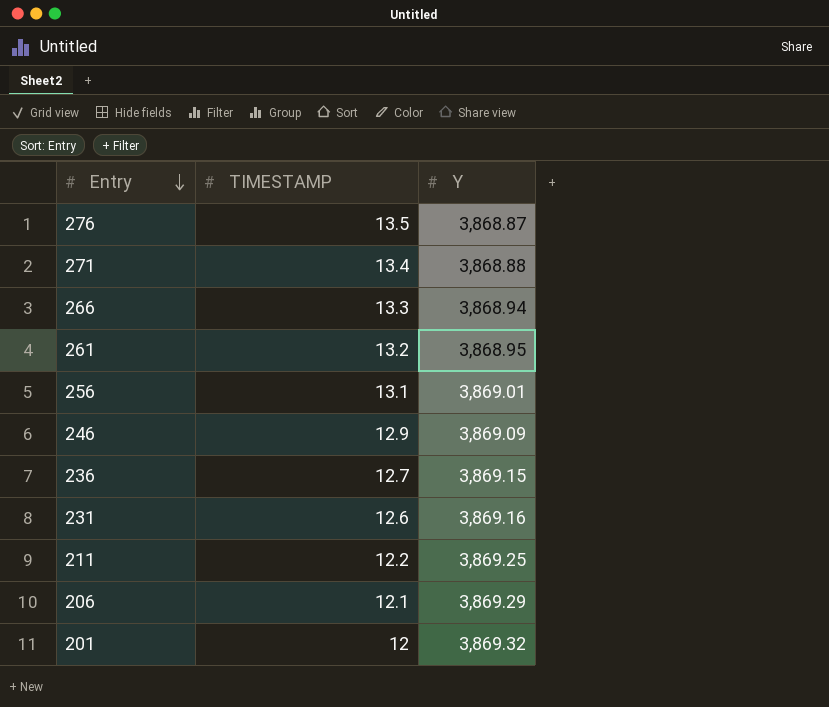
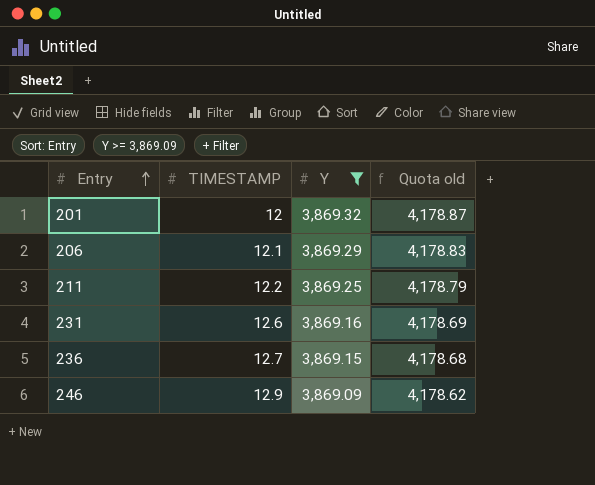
filter: none -> Y >= 3,869.09
row order: Entry descending -> Entry ascending
column Quota old | formula: none -> [Y] * 1.08

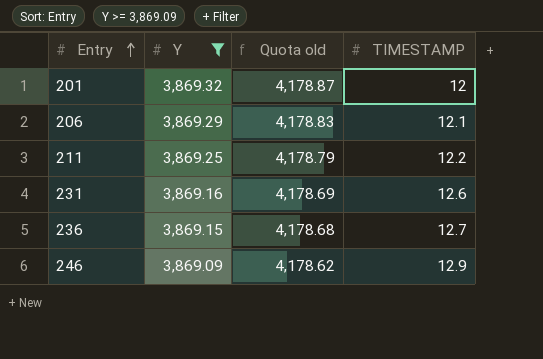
column TIMESTAMP | position: 2 -> 4

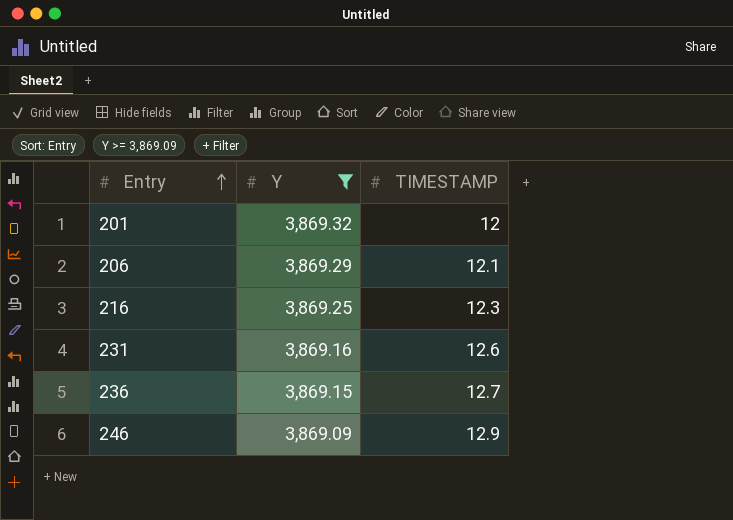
column Quota old | formula: [Y] * 1.08 -> none
row 211: 3,869.25 | 4,178.79 | 12.2 -> none
row 216: none -> 3,869.25 | 12.3

